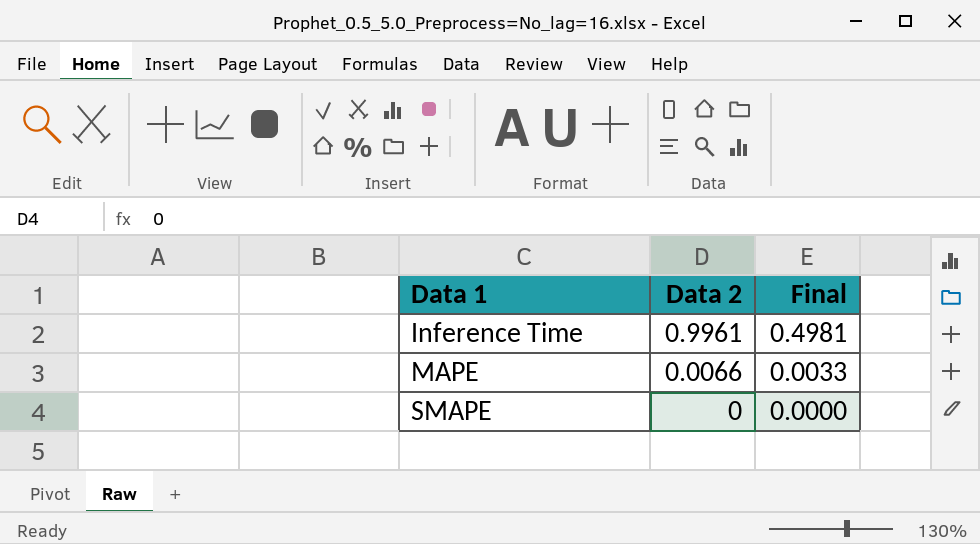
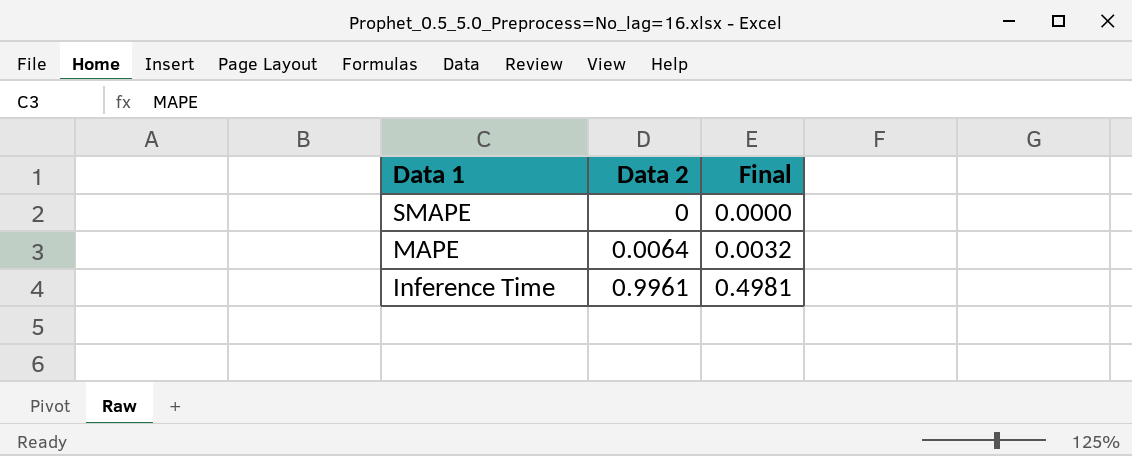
row order: Data 1 ascending -> Data 1 descending
MAPE | Data 2: 0.0066 -> 0.0064
MAPE | Final: 0.0033 -> 0.0032

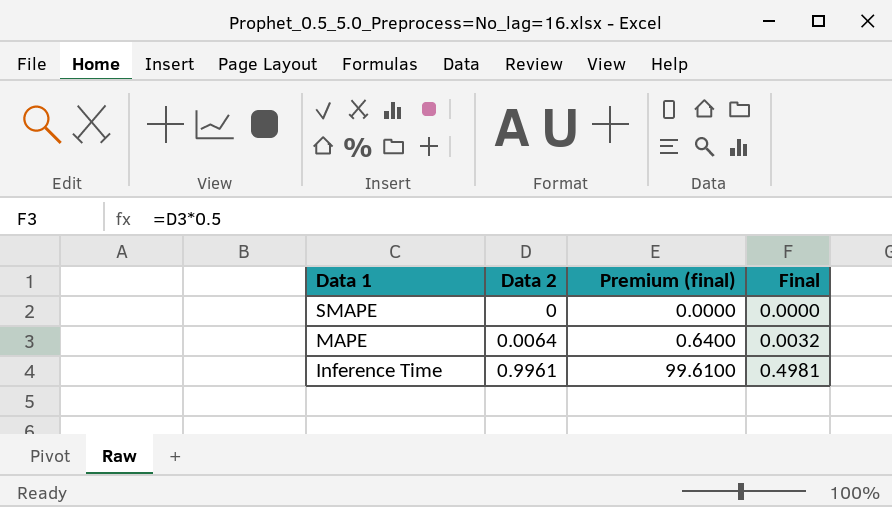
column Premium (final) | formula: none -> [Data 2] * 100

